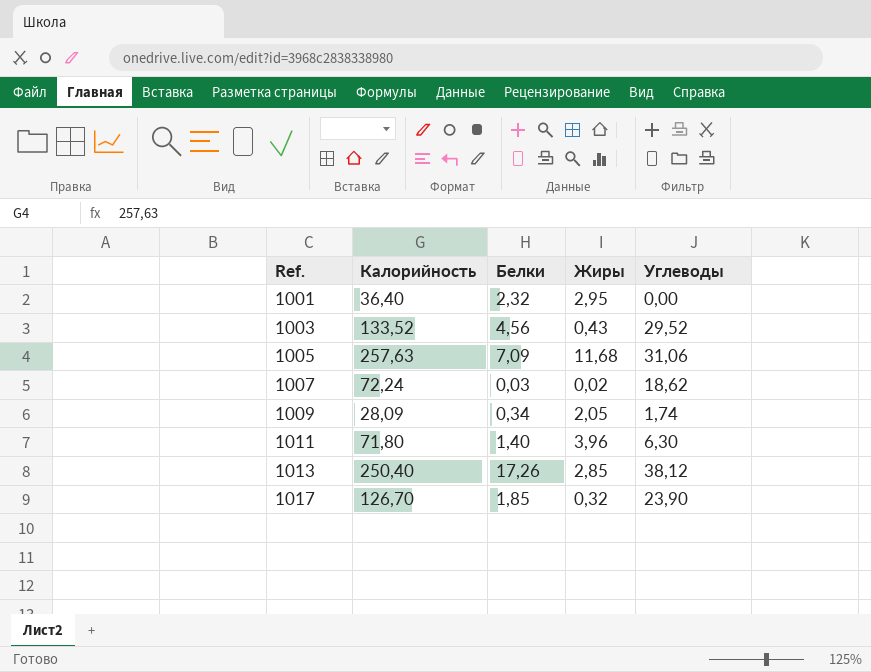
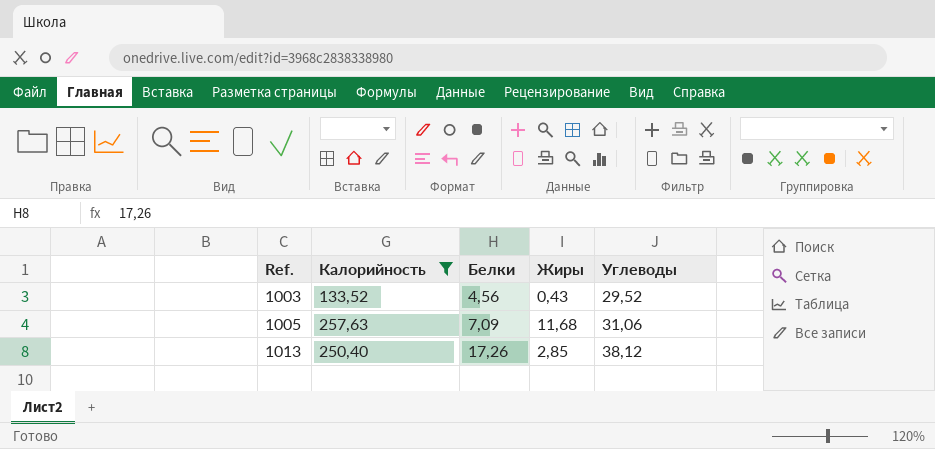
filter: none -> Калорийность >= 133,52

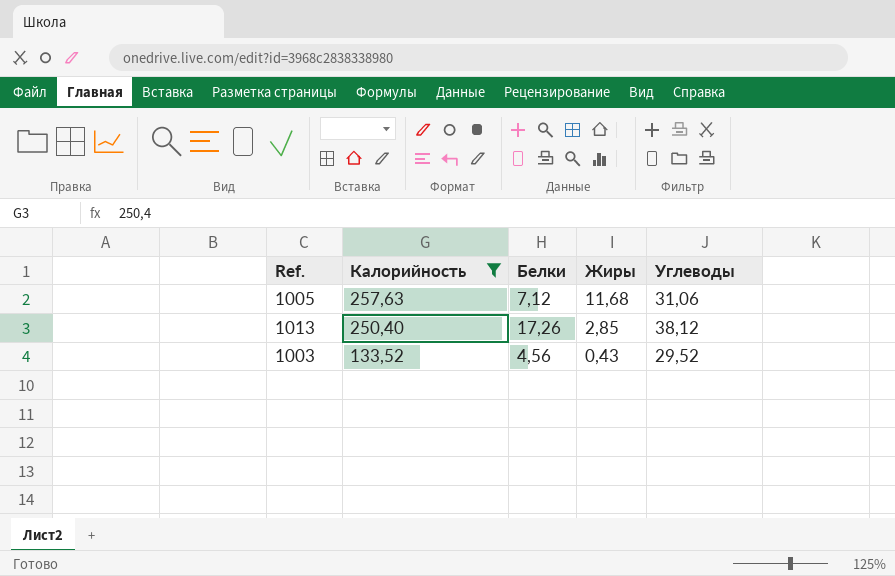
row order: Ref. ascending -> Калорийность descending
1005 | Белки: 7,09 -> 7,12

